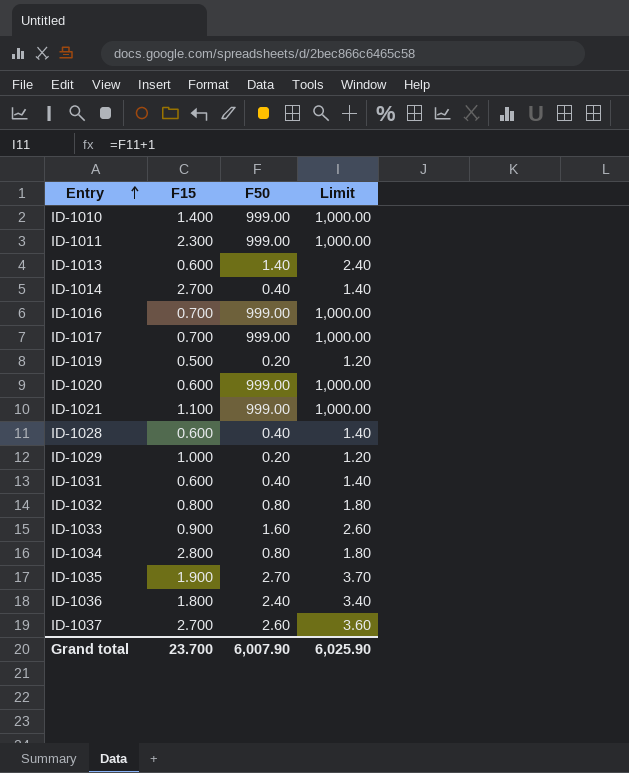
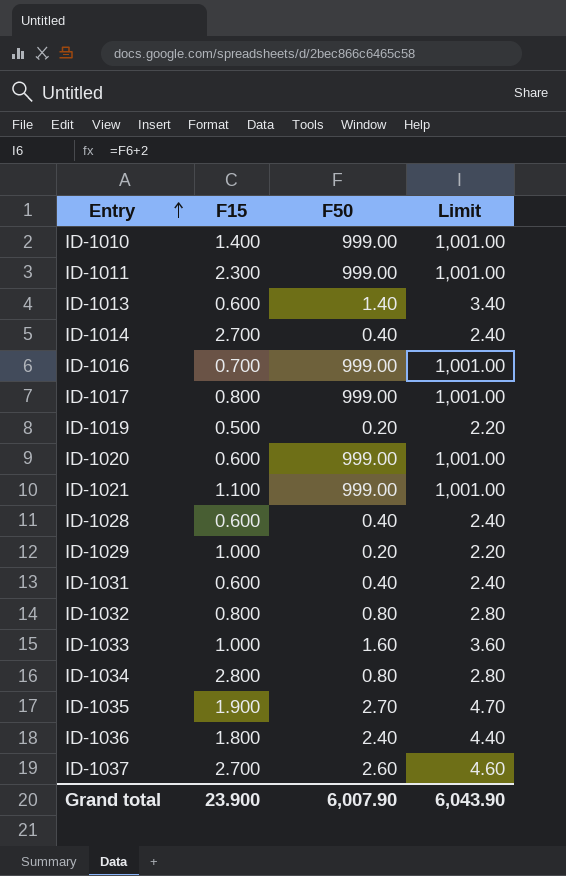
column Limit | formula: [F50] + 1 -> [F50] + 2
ID-1017 | F15: 0.700 -> 0.800
ID-1033 | F15: 0.900 -> 1.000
Grand total | F15: 23.700 -> 23.900
Grand total | Limit: 6,025.90 -> 6,043.90

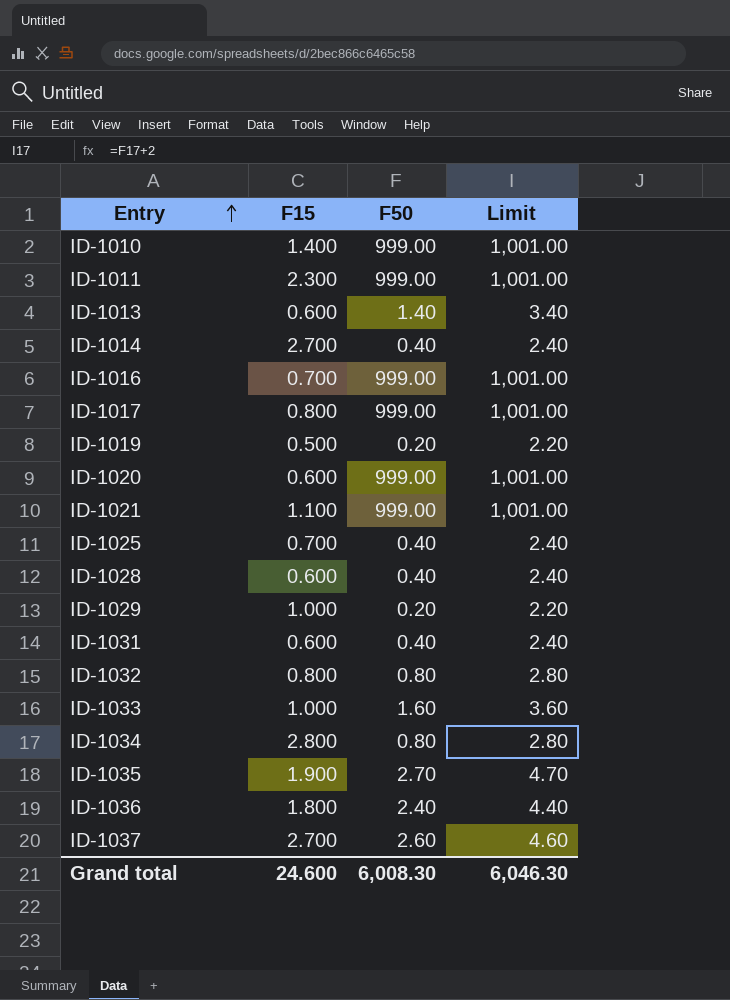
row ID-1025: none -> 0.700 | 0.40 | 2.40
Grand total | F15: 23.900 -> 24.600
Grand total | F50: 6,007.90 -> 6,008.30
Grand total | Limit: 6,043.90 -> 6,046.30

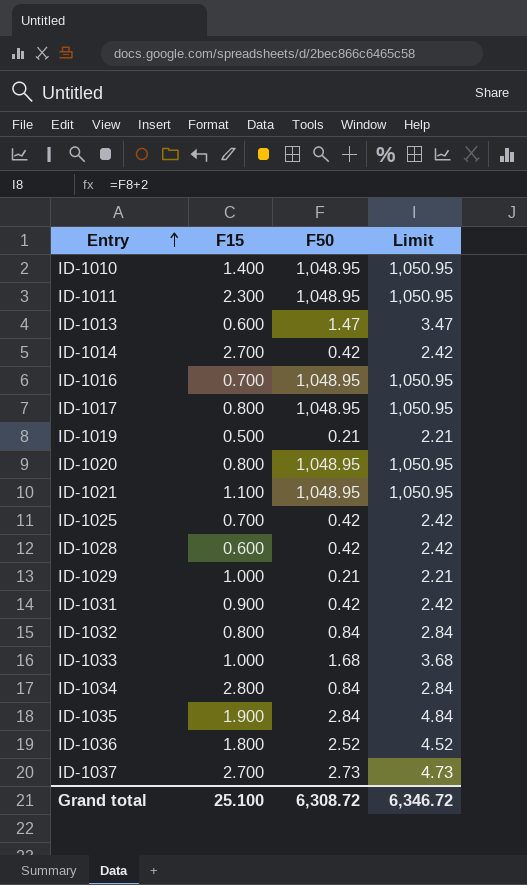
ID-1010 | F50: 999.00 -> 1,048.95
ID-1010 | Limit: 1,001.00 -> 1,050.95
ID-1011 | F50: 999.00 -> 1,048.95
ID-1011 | Limit: 1,001.00 -> 1,050.95
ID-1013 | F50: 1.40 -> 1.47
ID-1013 | Limit: 3.40 -> 3.47
ID-1014 | F50: 0.40 -> 0.42
ID-1014 | Limit: 2.40 -> 2.42
ID-1016 | F50: 999.00 -> 1,048.95
ID-1016 | Limit: 1,001.00 -> 1,050.95
ID-1017 | F50: 999.00 -> 1,048.95
ID-1017 | Limit: 1,001.00 -> 1,050.95
ID-1019 | F50: 0.20 -> 0.21
ID-1019 | Limit: 2.20 -> 2.21
ID-1020 | F15: 0.600 -> 0.800
ID-1020 | F50: 999.00 -> 1,048.95
ID-1020 | Limit: 1,001.00 -> 1,050.95
ID-1021 | F50: 999.00 -> 1,048.95
ID-1021 | Limit: 1,001.00 -> 1,050.95
ID-1025 | F50: 0.40 -> 0.42
ID-1025 | Limit: 2.40 -> 2.42
ID-1028 | F50: 0.40 -> 0.42
ID-1028 | Limit: 2.40 -> 2.42
ID-1029 | F50: 0.20 -> 0.21
ID-1029 | Limit: 2.20 -> 2.21
ID-1031 | F15: 0.600 -> 0.900
ID-1031 | F50: 0.40 -> 0.42
ID-1031 | Limit: 2.40 -> 2.42
ID-1032 | F50: 0.80 -> 0.84
ID-1032 | Limit: 2.80 -> 2.84
ID-1033 | F50: 1.60 -> 1.68
ID-1033 | Limit: 3.60 -> 3.68
ID-1034 | F50: 0.80 -> 0.84
ID-1034 | Limit: 2.80 -> 2.84
ID-1035 | F50: 2.70 -> 2.84
ID-1035 | Limit: 4.70 -> 4.84
ID-1036 | F50: 2.40 -> 2.52
ID-1036 | Limit: 4.40 -> 4.52
ID-1037 | F50: 2.60 -> 2.73
ID-1037 | Limit: 4.60 -> 4.73
Grand total | F15: 24.600 -> 25.100
Grand total | F50: 6,008.30 -> 6,308.72
Grand total | Limit: 6,046.30 -> 6,346.72

